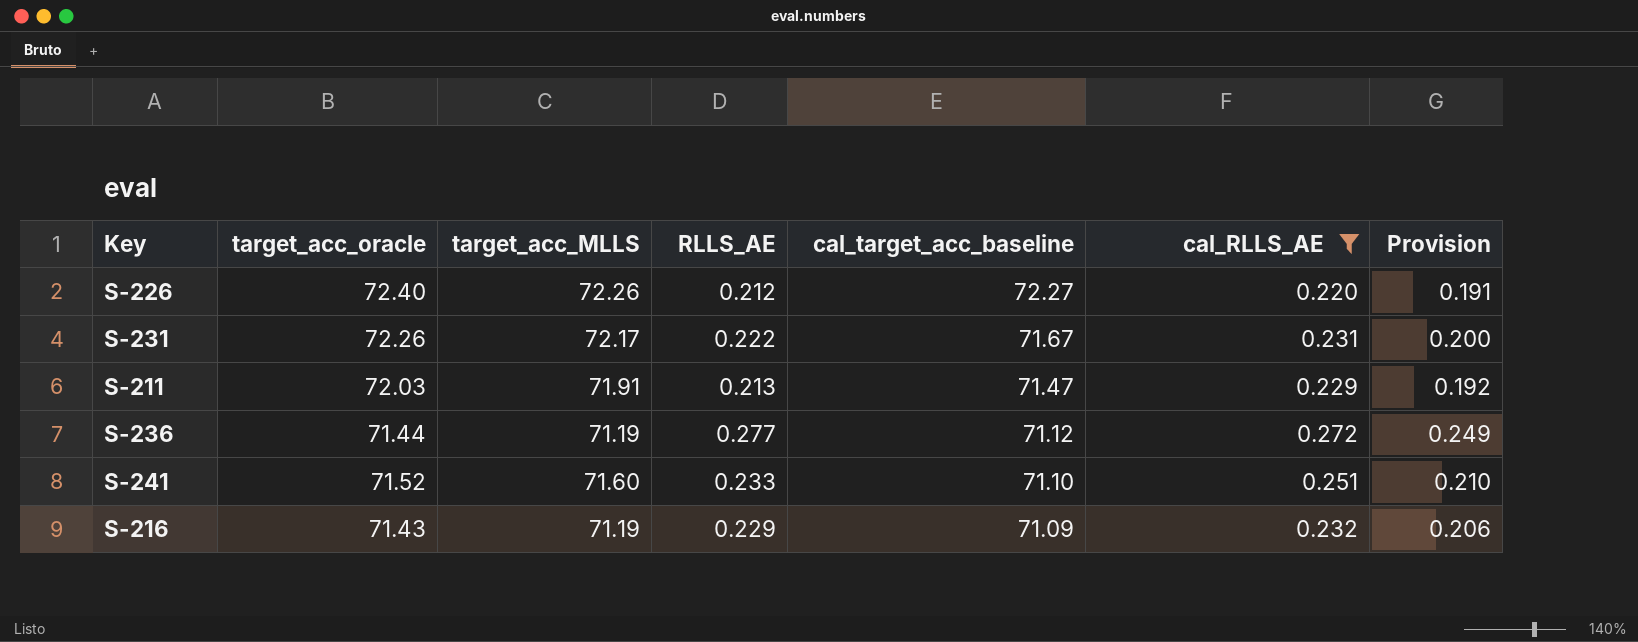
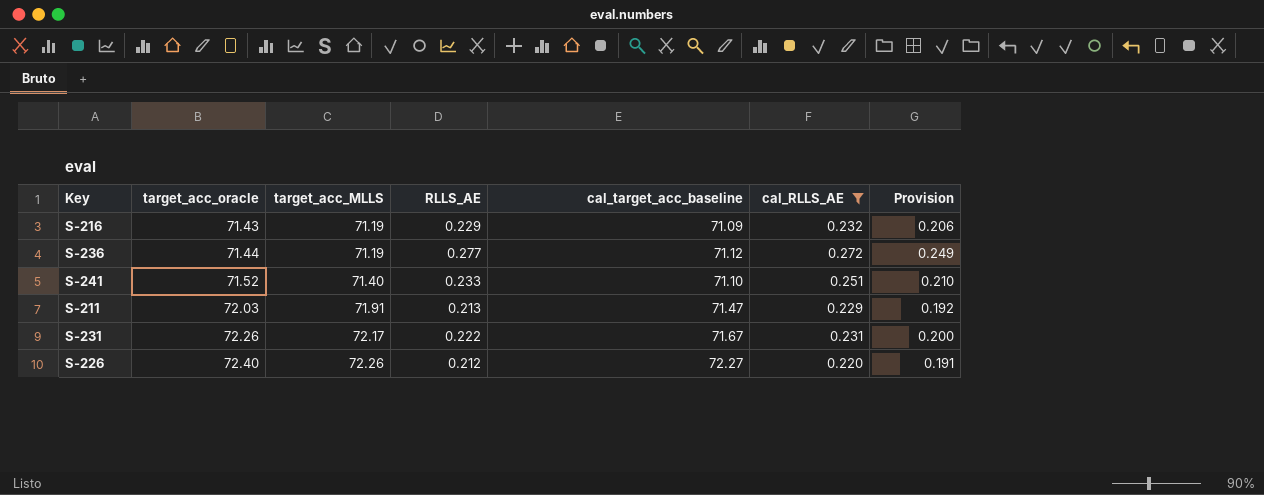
row order: cal_target_acc_baseline descending -> target_acc_oracle ascending
S-241 | target_acc_MLLS: 71.60 -> 71.40

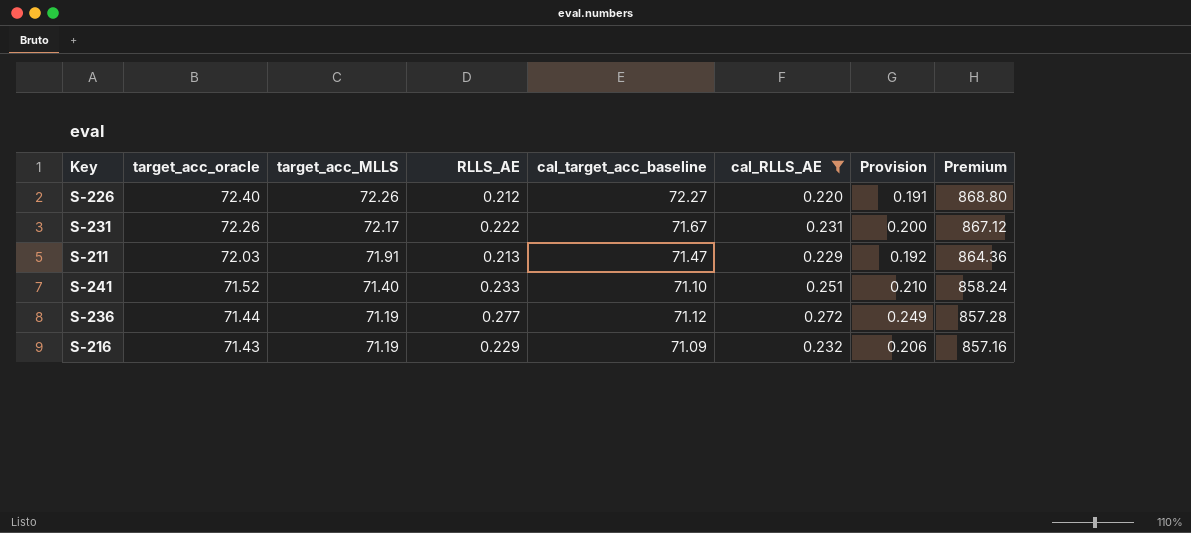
row order: target_acc_oracle ascending -> target_acc_oracle descending
column Premium | formula: none -> [target_acc_oracle] * 12

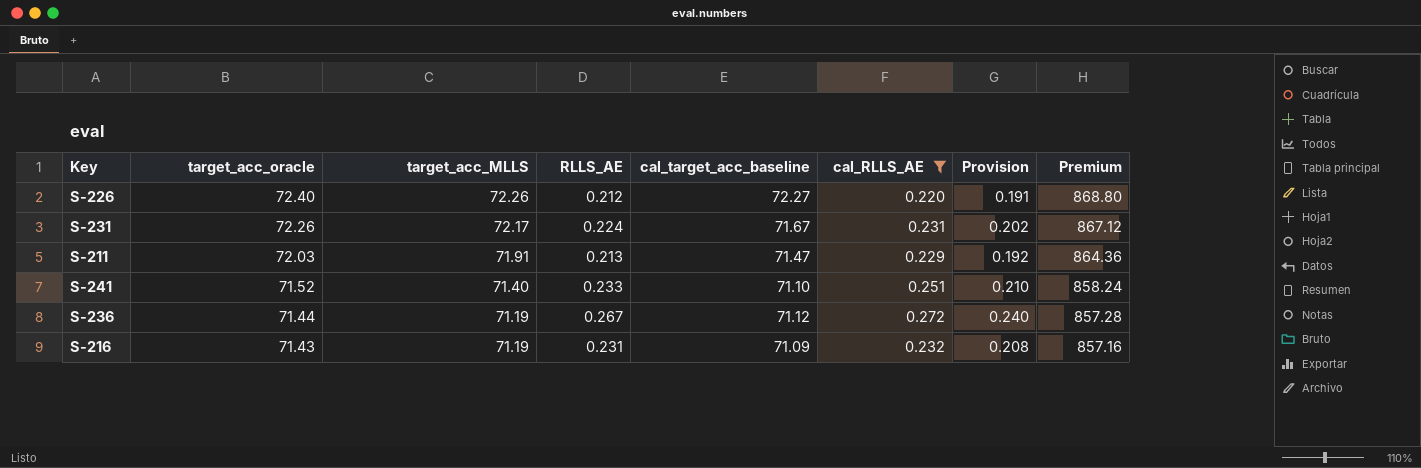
S-231 | RLLS_AE: 0.222 -> 0.224
S-231 | Provision: 0.200 -> 0.202
S-236 | RLLS_AE: 0.277 -> 0.267
S-236 | Provision: 0.249 -> 0.240
S-216 | RLLS_AE: 0.229 -> 0.231
S-216 | Provision: 0.206 -> 0.208

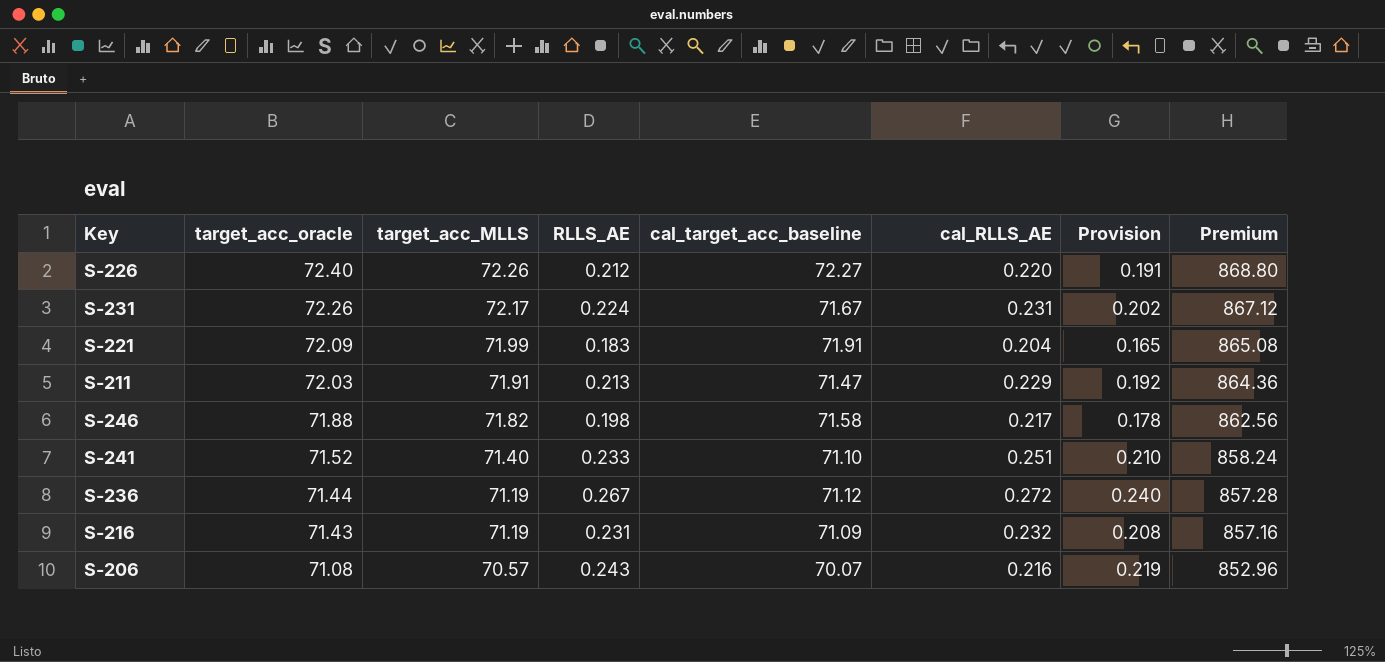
filter: cal_RLLS_AE >= 0.220 -> none

